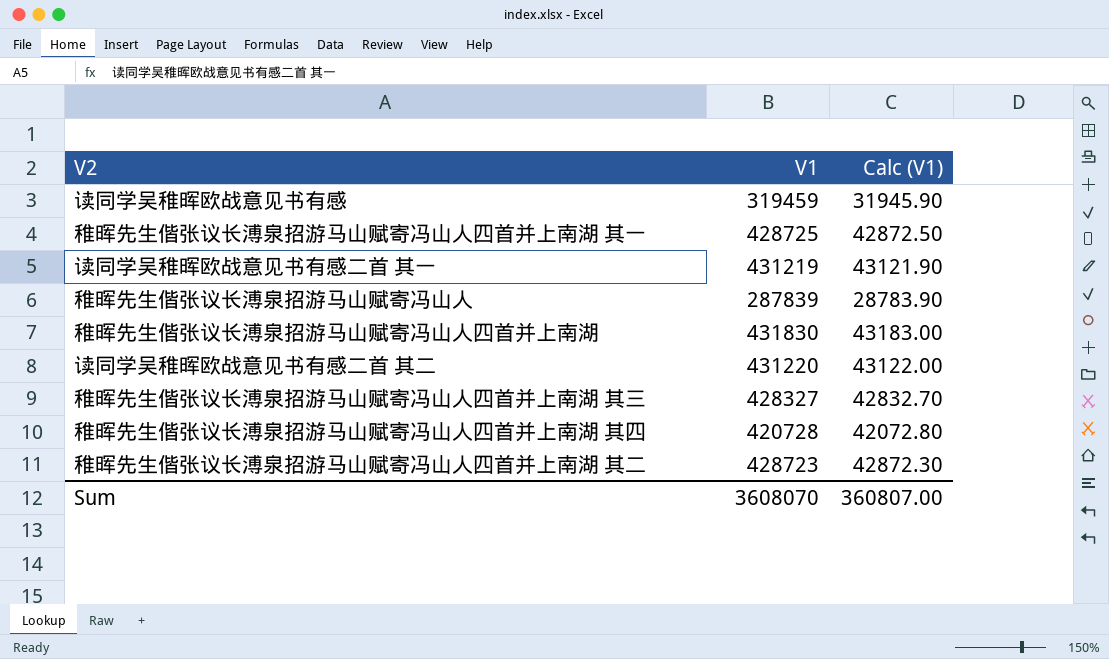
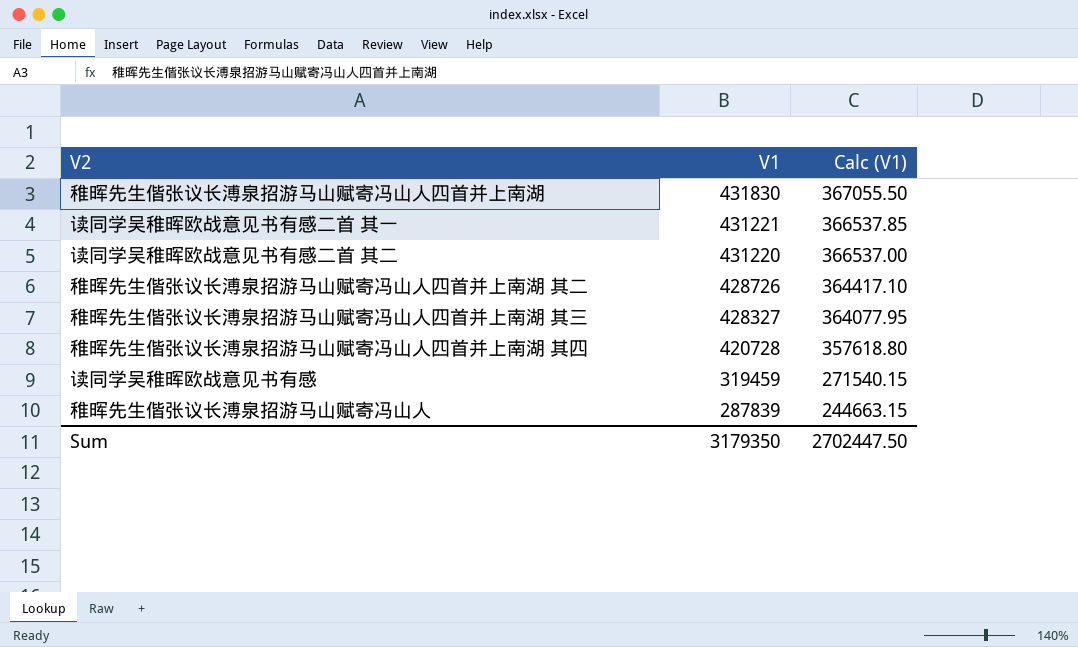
row order: none -> V1 descending
column Calc (V1) | formula: [V1] * 0.1 -> [V1] * 0.85
row 稚晖先生偕张议长溥泉招游马山赋寄冯山人四首并上南湖 其一: 428725 | 42872.50 -> none
读同学吴稚晖欧战意见书有感二首 其一 | V1: 431219 -> 431221
稚晖先生偕张议长溥泉招游马山赋寄冯山人四首并上南湖 其二 | V1: 428723 -> 428726
Sum | V1: 3608070 -> 3179350
Sum | Calc (V1): 360807.00 -> 2702447.50

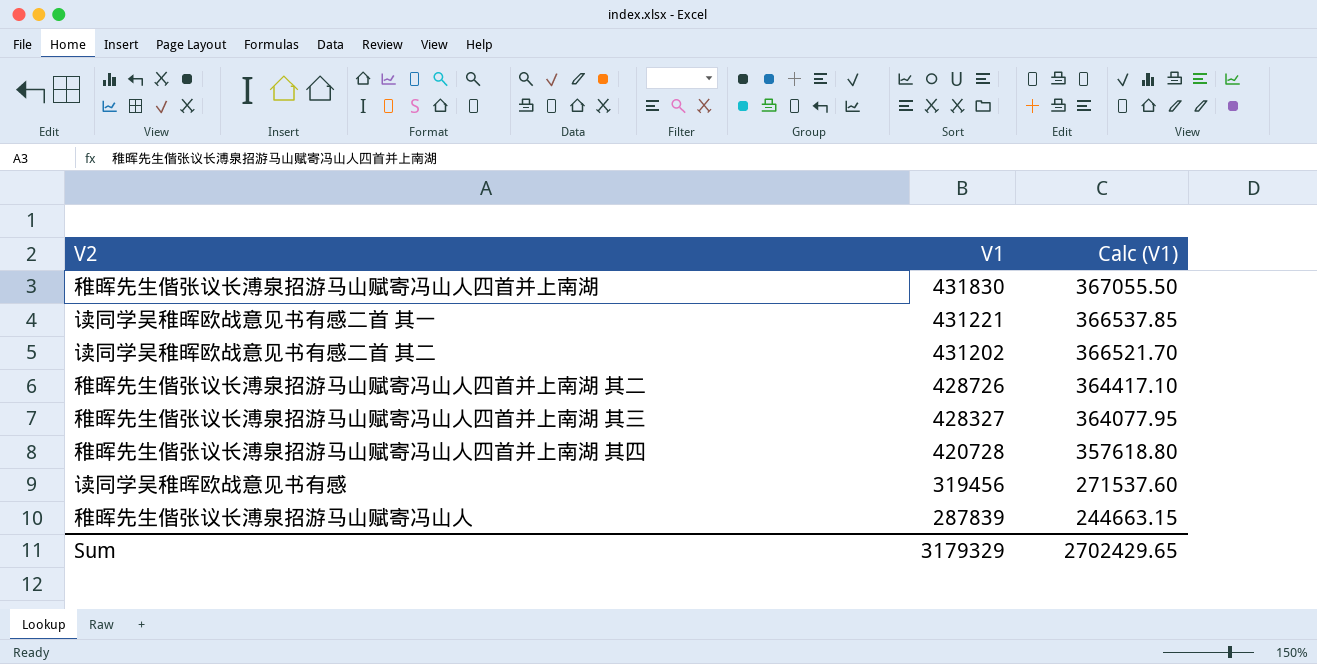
读同学吴稚晖欧战意见书有感二首 其二 | V1: 431220 -> 431202
读同学吴稚晖欧战意见书有感二首 其二 | Calc (V1): 366537.00 -> 366521.70
读同学吴稚晖欧战意见书有感 | V1: 319459 -> 319456
读同学吴稚晖欧战意见书有感 | Calc (V1): 271540.15 -> 271537.60
Sum | V1: 3179350 -> 3179329
Sum | Calc (V1): 2702447.50 -> 2702429.65

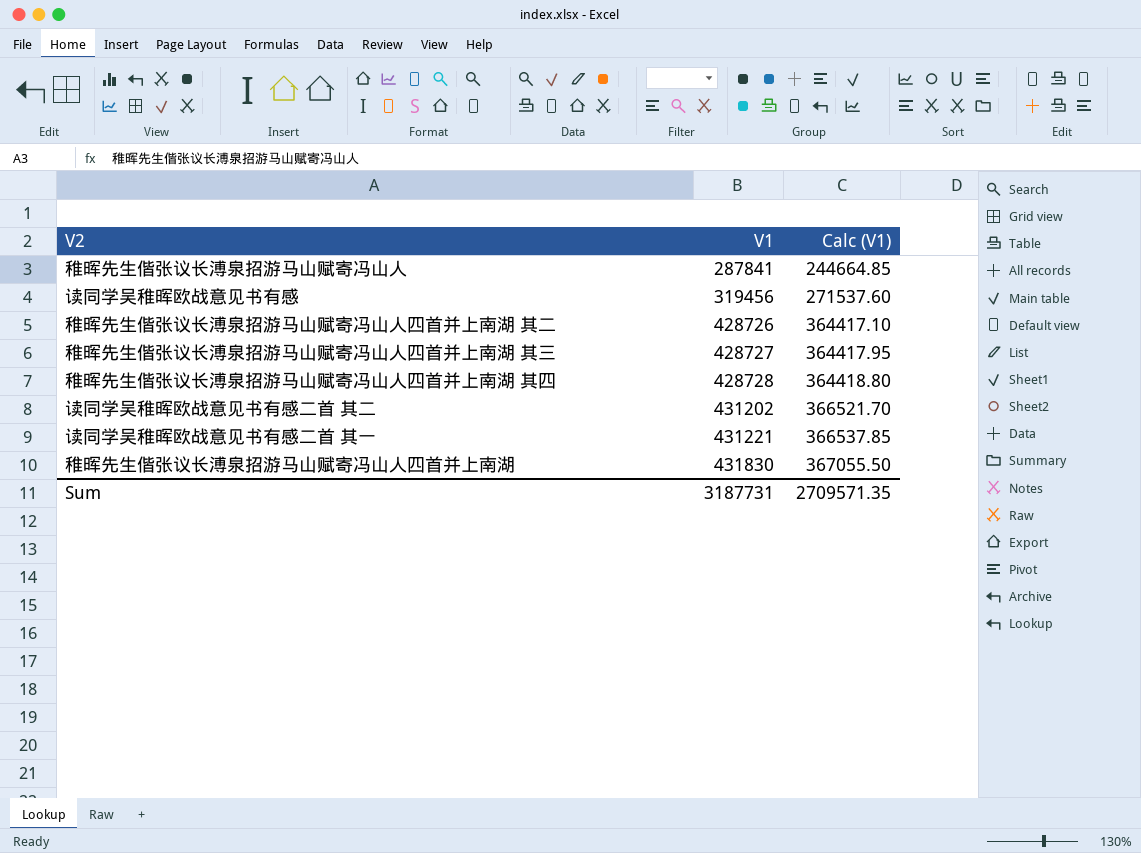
row order: V1 descending -> V1 ascending
稚晖先生偕张议长溥泉招游马山赋寄冯山人 | V1: 287839 -> 287841
稚晖先生偕张议长溥泉招游马山赋寄冯山人 | Calc (V1): 244663.15 -> 244664.85
稚晖先生偕张议长溥泉招游马山赋寄冯山人四首并上南湖 其三 | V1: 428327 -> 428727
稚晖先生偕张议长溥泉招游马山赋寄冯山人四首并上南湖 其三 | Calc (V1): 364077.95 -> 364417.95
稚晖先生偕张议长溥泉招游马山赋寄冯山人四首并上南湖 其四 | V1: 420728 -> 428728
稚晖先生偕张议长溥泉招游马山赋寄冯山人四首并上南湖 其四 | Calc (V1): 357618.80 -> 364418.80
Sum | V1: 3179329 -> 3187731
Sum | Calc (V1): 2702429.65 -> 2709571.35

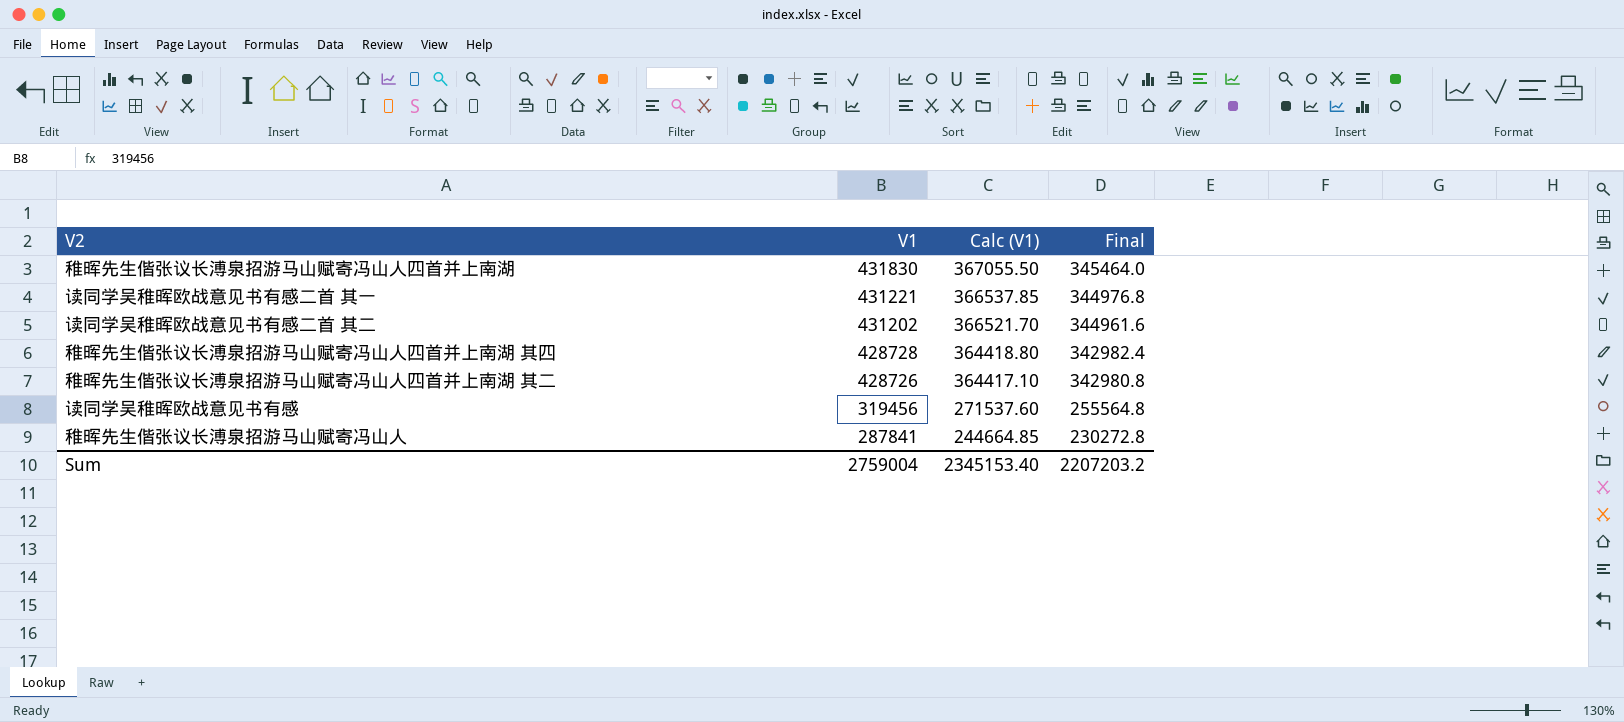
row order: V1 ascending -> V1 descending
column Final | formula: none -> [V1] * 0.8
row 稚晖先生偕张议长溥泉招游马山赋寄冯山人四首并上南湖 其三: 428727 | 364417.95 -> none
Sum | V1: 3187731 -> 2759004
Sum | Calc (V1): 2709571.35 -> 2345153.40

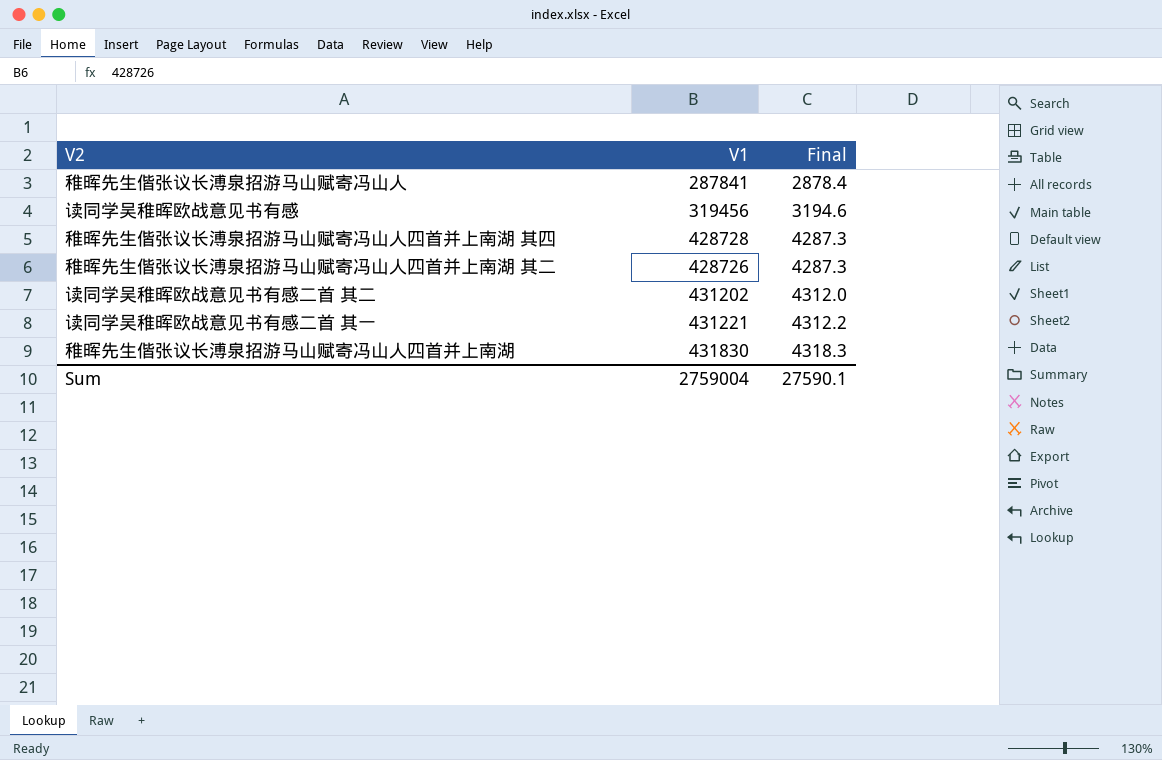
row order: V1 descending -> Final ascending
column Calc (V1) | formula: [V1] * 0.85 -> none
column Final | formula: [V1] * 0.8 -> [V1] * 0.01
Sum | Final: 2207203.2 -> 27590.1

